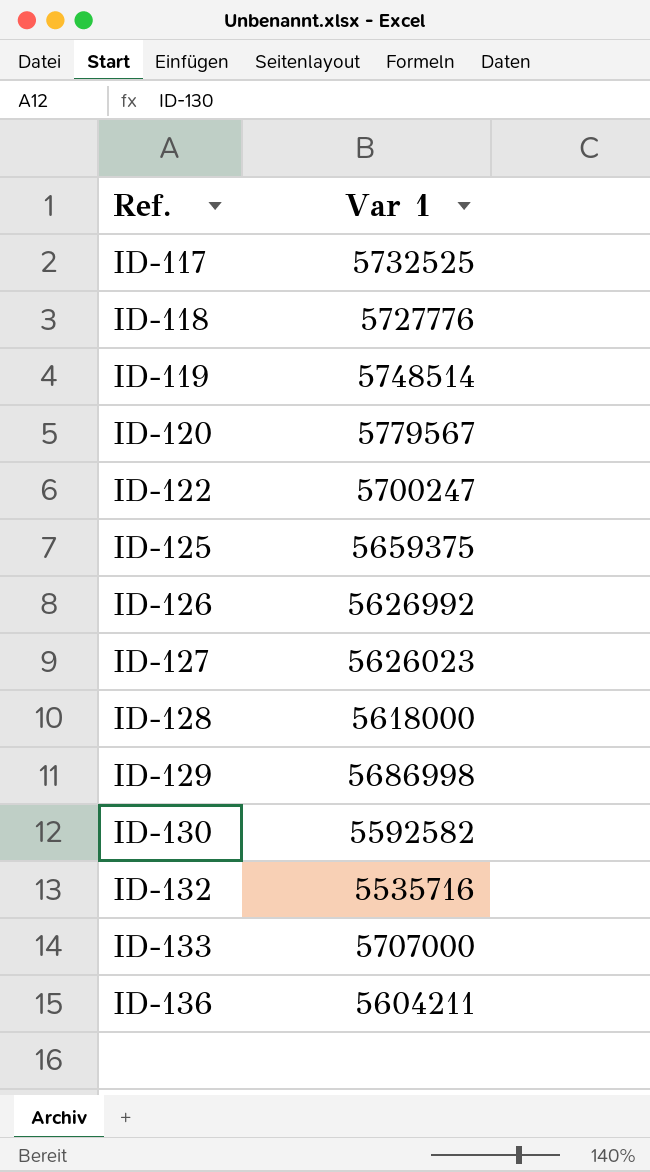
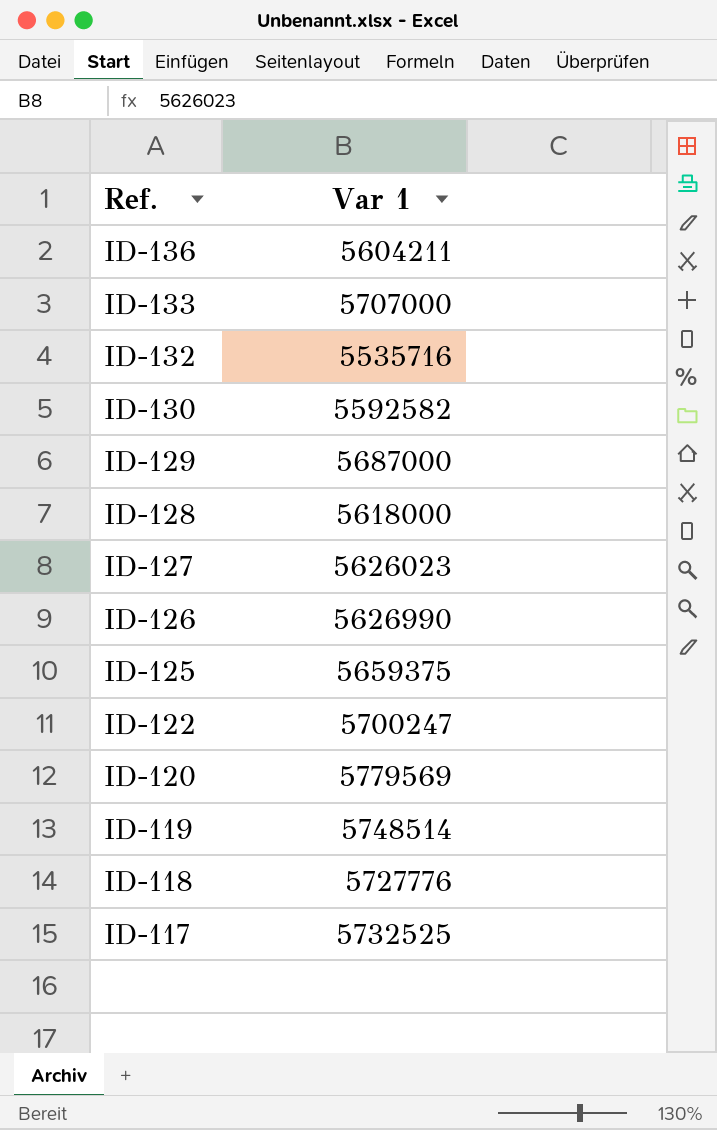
row order: Ref. ascending -> Ref. descending
ID-129 | Var 1: 5686998 -> 5687000
ID-126 | Var 1: 5626992 -> 5626990
ID-120 | Var 1: 5779567 -> 5779569

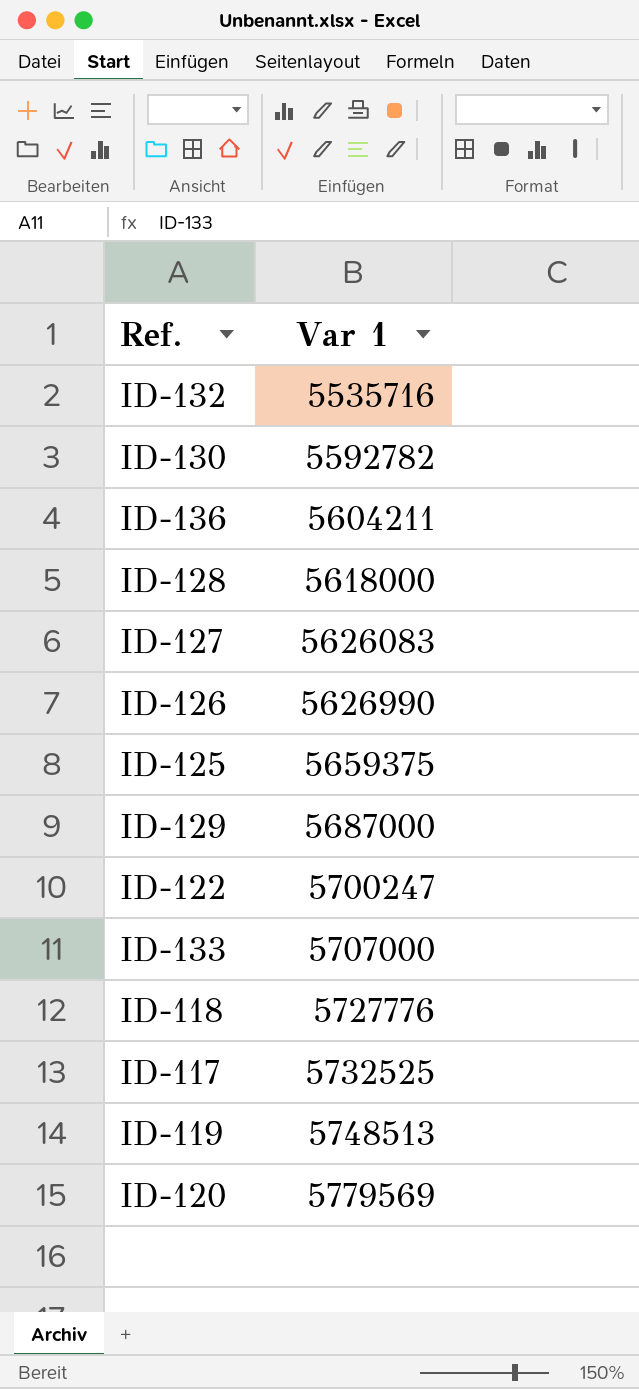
row order: Ref. descending -> Var 1 ascending
ID-130 | Var 1: 5592582 -> 5592782
ID-127 | Var 1: 5626023 -> 5626083
ID-119 | Var 1: 5748514 -> 5748513

